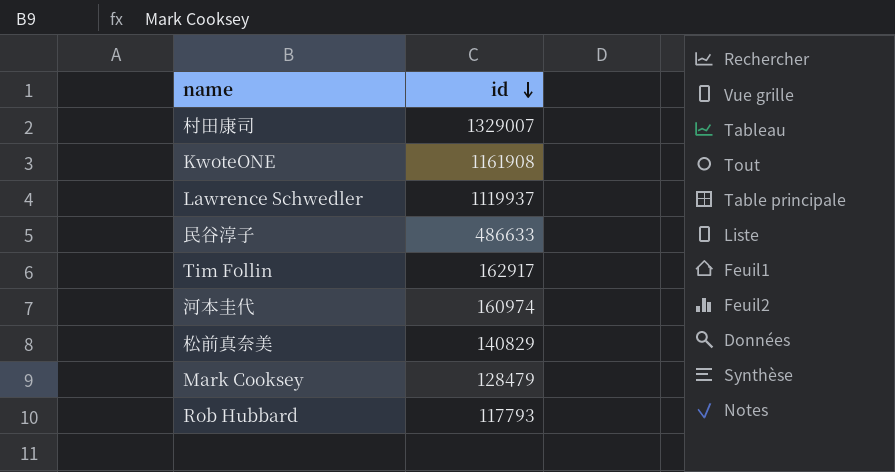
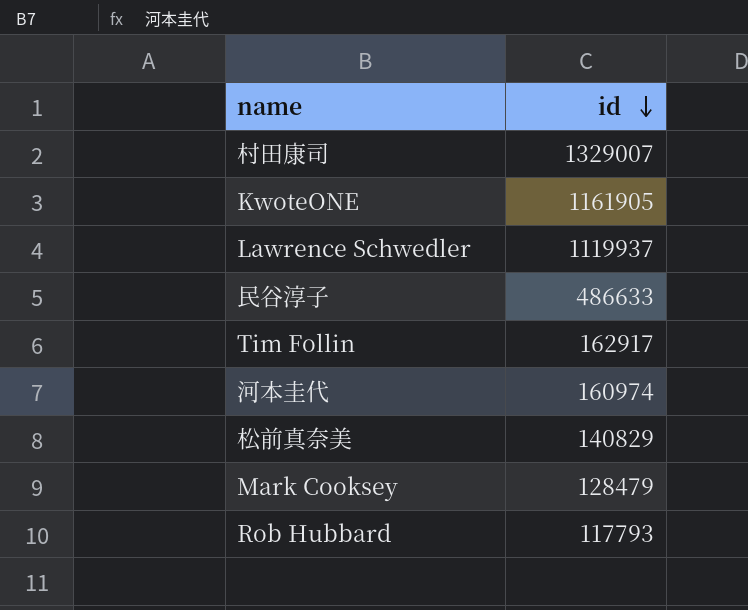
KwoteONE | id: 1161908 -> 1161905

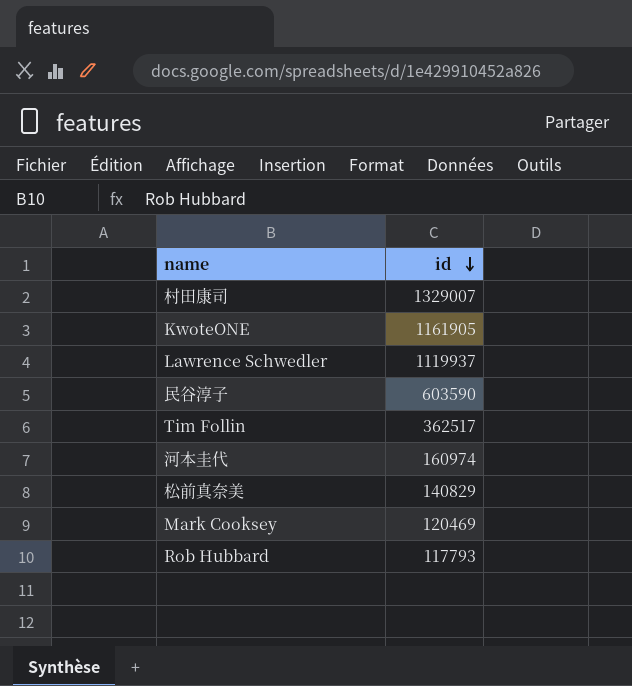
民谷淳子 | id: 486633 -> 603590
Tim Follin | id: 162917 -> 362517
Mark Cooksey | id: 128479 -> 120469

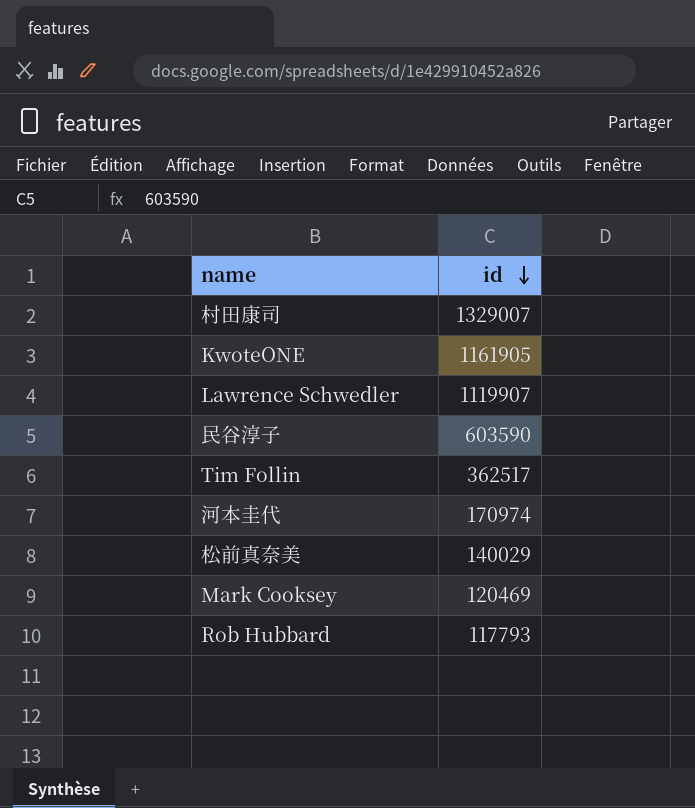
Lawrence Schwedler | id: 1119937 -> 1119907
河本圭代 | id: 160974 -> 170974
松前真奈美 | id: 140829 -> 140029

